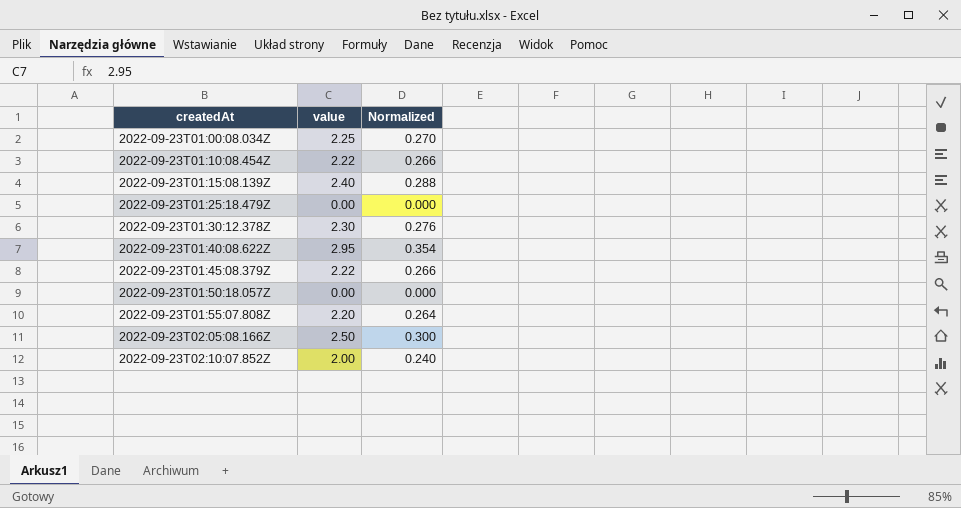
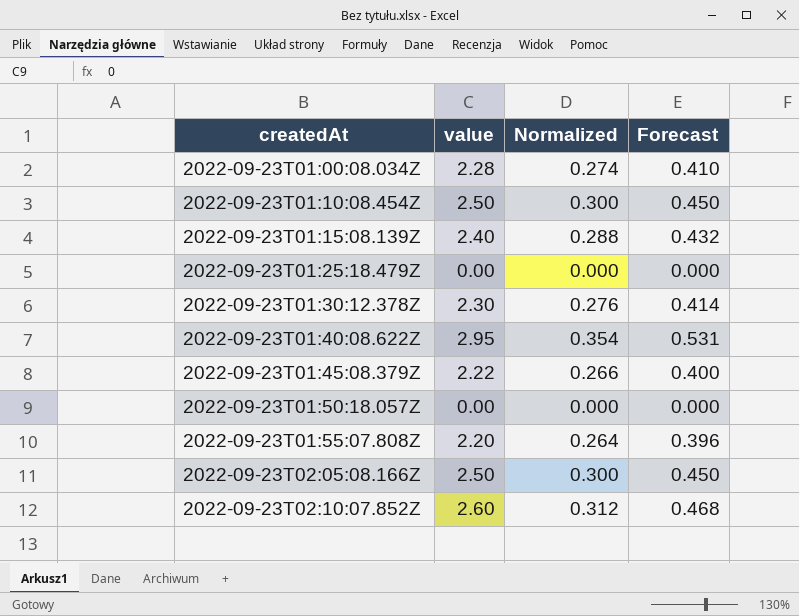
column Forecast | formula: none -> [value] * 0.18
2022-09-23T01:00:08.034Z | value: 2.25 -> 2.28
2022-09-23T01:00:08.034Z | Normalized: 0.270 -> 0.274
2022-09-23T01:10:08.454Z | value: 2.22 -> 2.50
2022-09-23T01:10:08.454Z | Normalized: 0.266 -> 0.300
2022-09-23T02:10:07.852Z | value: 2.00 -> 2.60
2022-09-23T02:10:07.852Z | Normalized: 0.240 -> 0.312

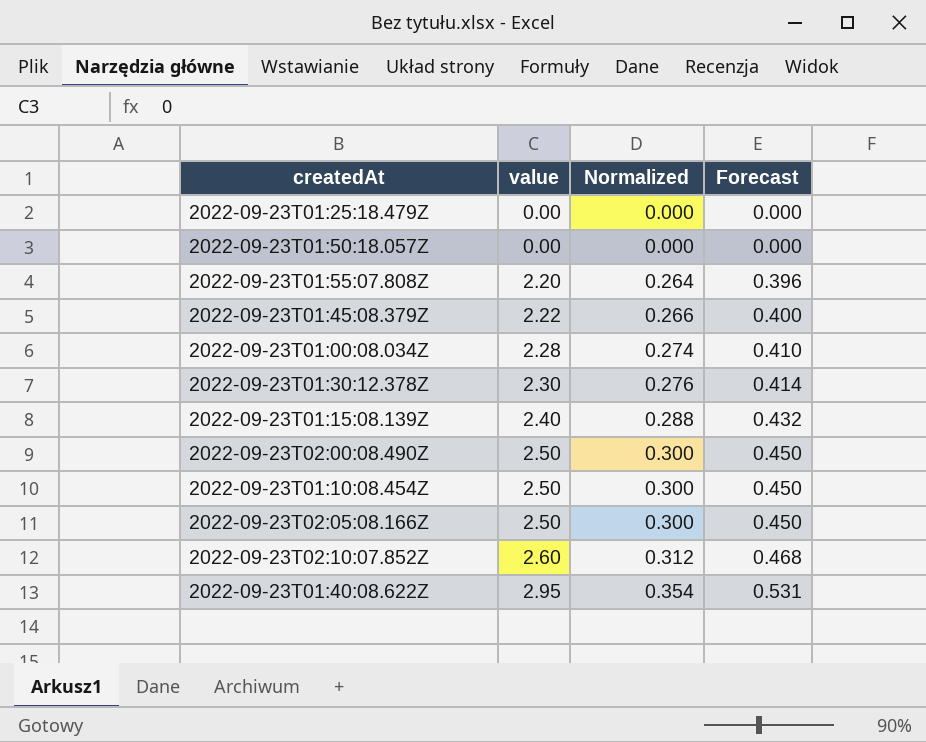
row order: createdAt ascending -> value ascending
row 2022-09-23T02:00:08.490Z: none -> 2.50 | 0.300 | 0.450

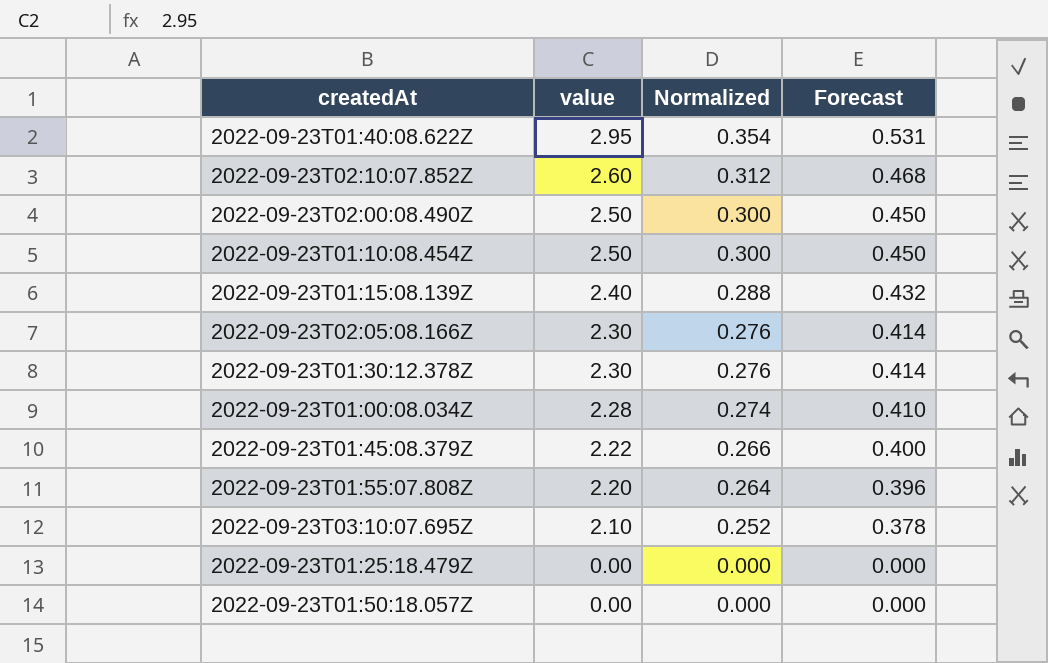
row order: value ascending -> value descending
2022-09-23T02:05:08.166Z | value: 2.50 -> 2.30
2022-09-23T02:05:08.166Z | Normalized: 0.300 -> 0.276
2022-09-23T02:05:08.166Z | Forecast: 0.450 -> 0.414
row 2022-09-23T03:10:07.695Z: none -> 2.10 | 0.252 | 0.378

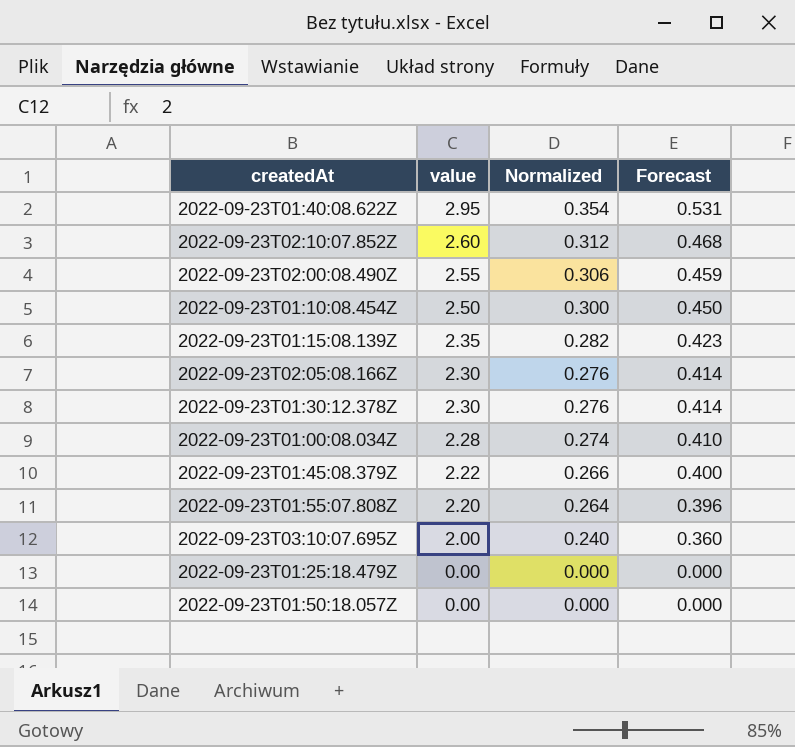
2022-09-23T02:00:08.490Z | value: 2.50 -> 2.55
2022-09-23T02:00:08.490Z | Normalized: 0.300 -> 0.306
2022-09-23T02:00:08.490Z | Forecast: 0.450 -> 0.459
2022-09-23T01:15:08.139Z | value: 2.40 -> 2.35
2022-09-23T01:15:08.139Z | Normalized: 0.288 -> 0.282
2022-09-23T01:15:08.139Z | Forecast: 0.432 -> 0.423
2022-09-23T03:10:07.695Z | value: 2.10 -> 2.00
2022-09-23T03:10:07.695Z | Normalized: 0.252 -> 0.240
2022-09-23T03:10:07.695Z | Forecast: 0.378 -> 0.360

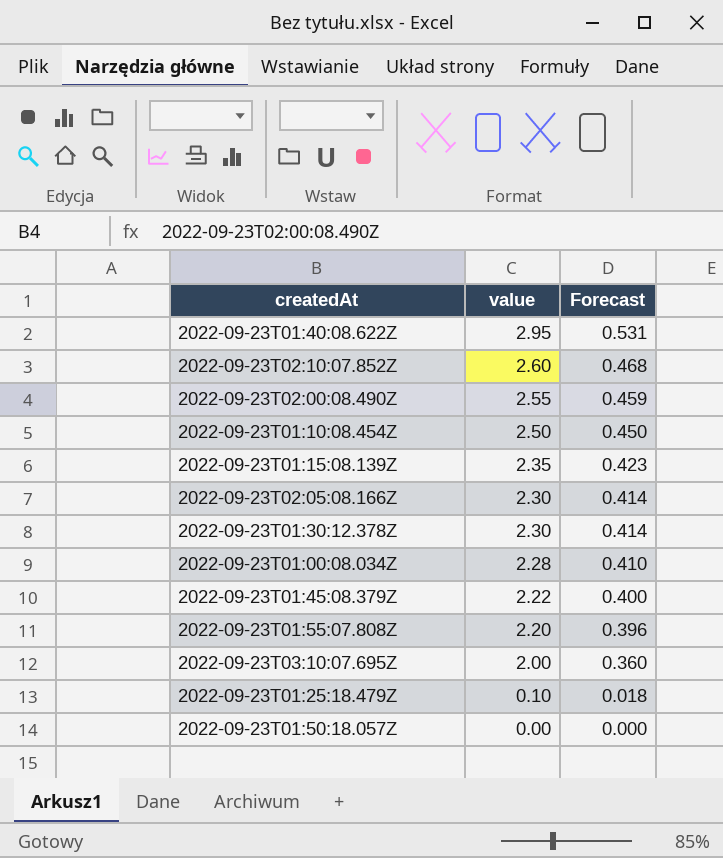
column Normalized | formula: [value] * 0.12 -> none
2022-09-23T01:25:18.479Z | value: 0.00 -> 0.10
2022-09-23T01:25:18.479Z | Forecast: 0.000 -> 0.018

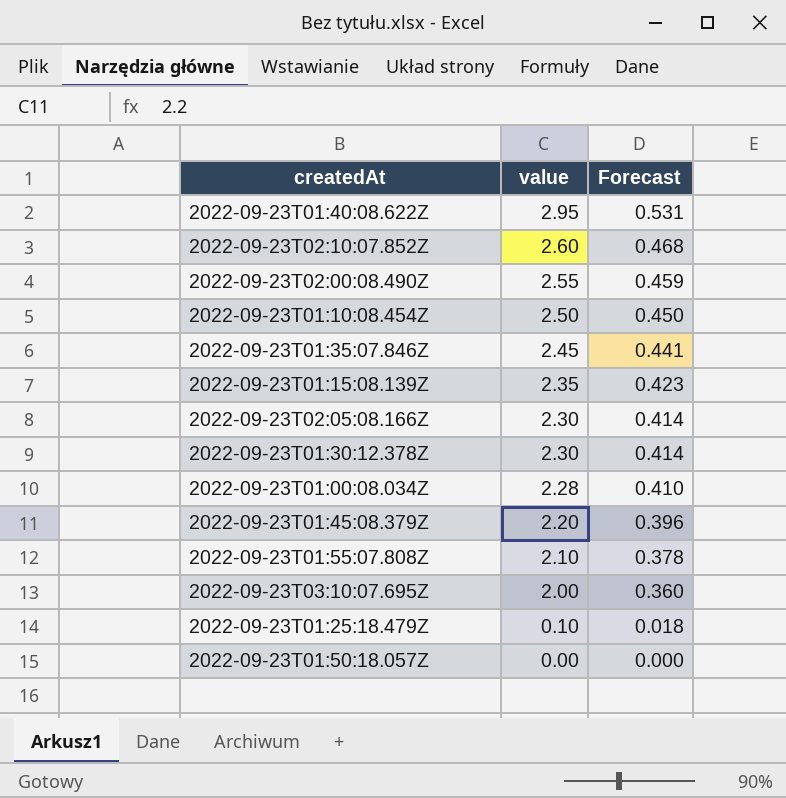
row 2022-09-23T01:35:07.846Z: none -> 2.45 | 0.441
2022-09-23T01:45:08.379Z | value: 2.22 -> 2.20
2022-09-23T01:45:08.379Z | Forecast: 0.400 -> 0.396
2022-09-23T01:55:07.808Z | value: 2.20 -> 2.10
2022-09-23T01:55:07.808Z | Forecast: 0.396 -> 0.378

